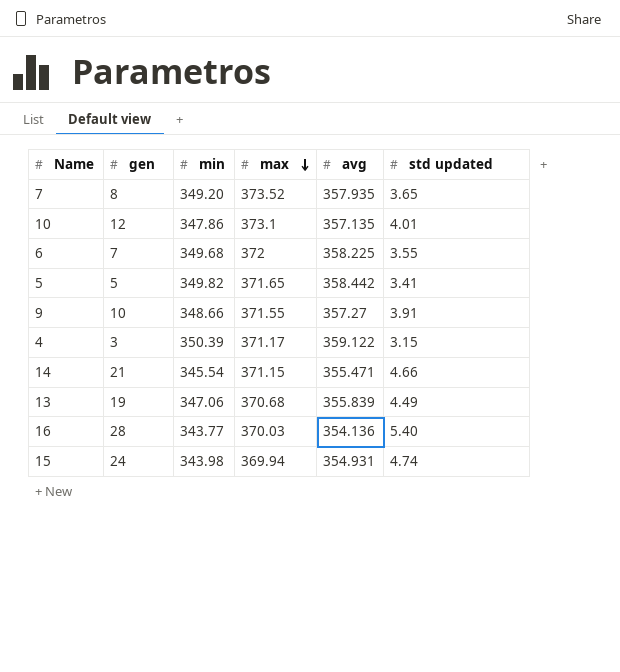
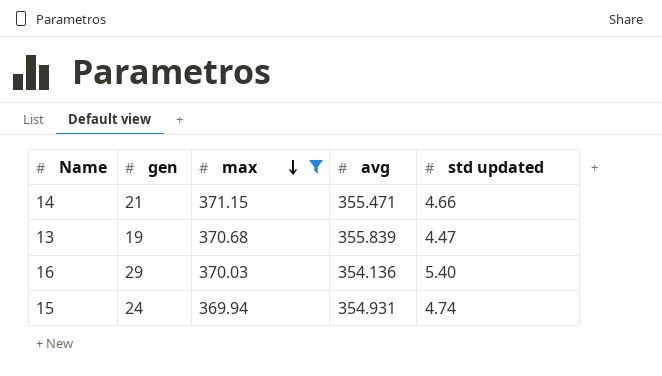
filter: none -> max <= 371.15
column min | position: 3 -> none
13 | std updated: 4.49 -> 4.47
16 | gen: 28 -> 29

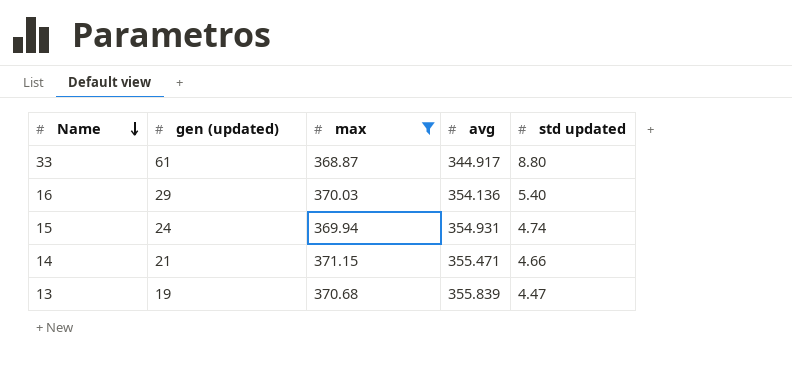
row order: max descending -> Name descending
column name: gen -> gen (updated)
row 33: none -> 61 | 368.87 | 344.917 | 8.80

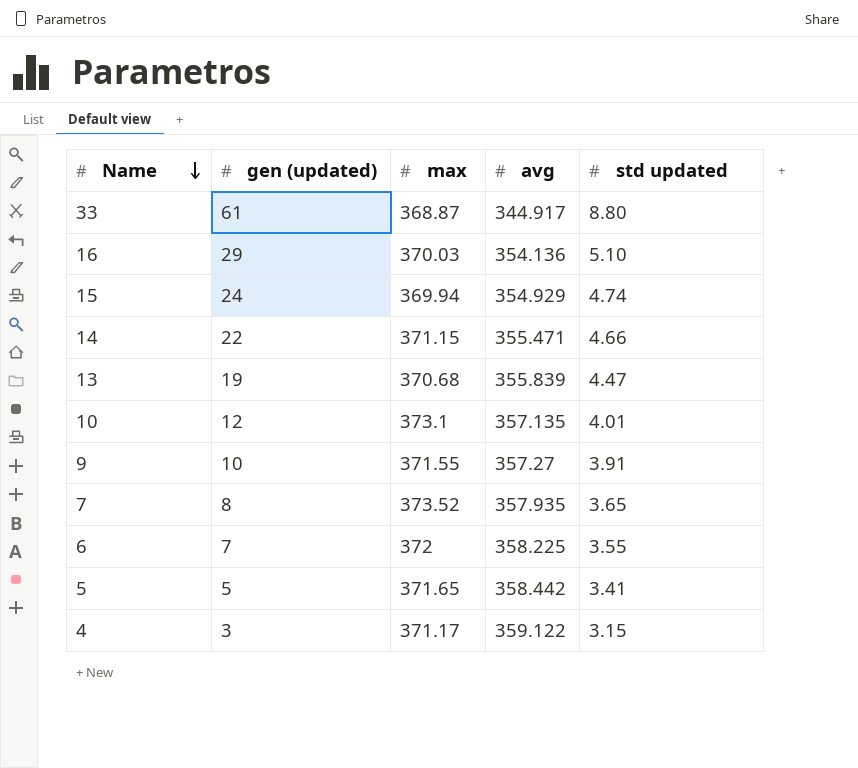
filter: max <= 371.15 -> none
16 | std updated: 5.40 -> 5.10
15 | avg: 354.931 -> 354.929
14 | gen (updated): 21 -> 22

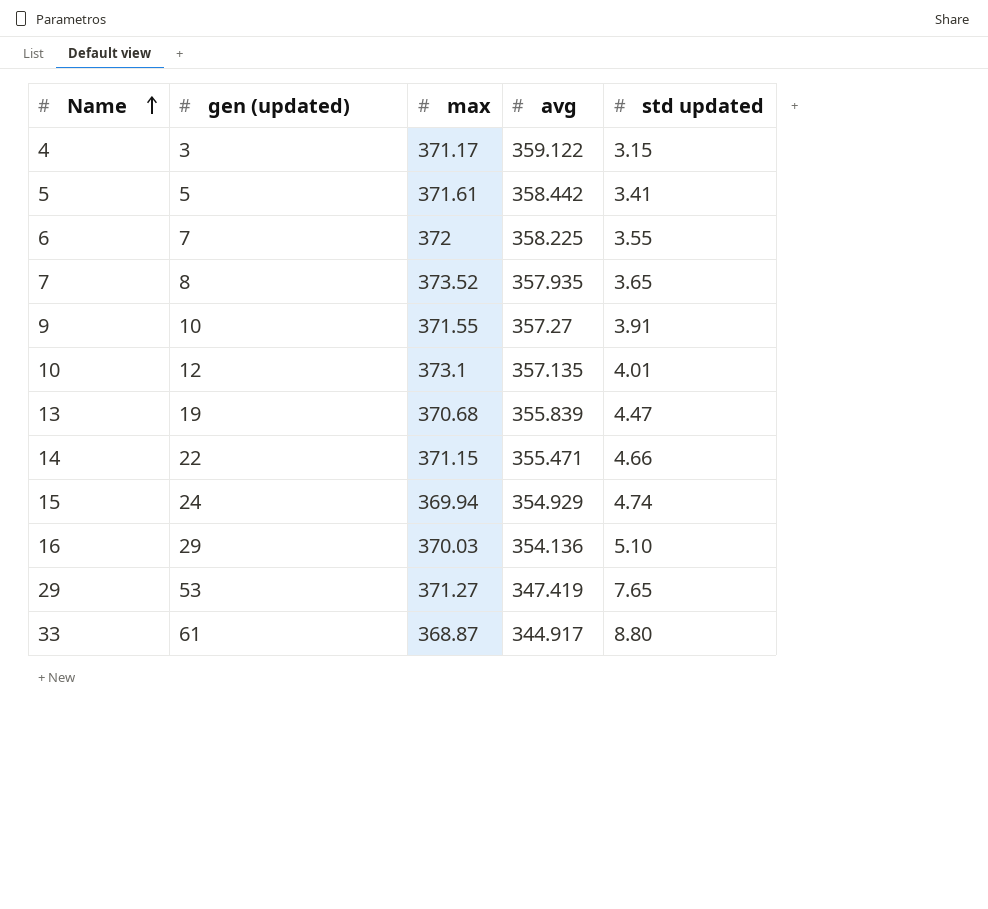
row order: Name descending -> Name ascending
5 | max: 371.65 -> 371.61
row 29: none -> 53 | 371.27 | 347.419 | 7.65

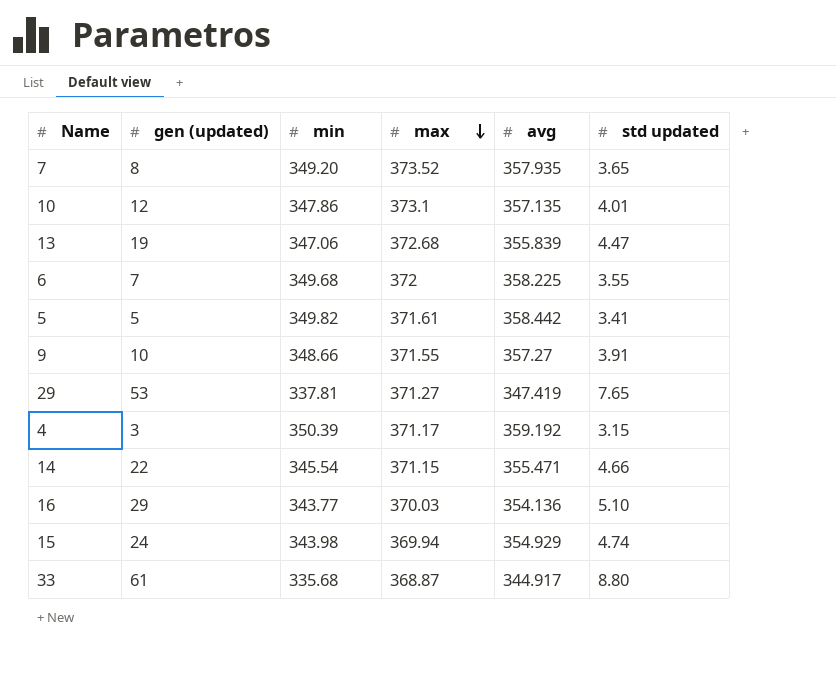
row order: Name ascending -> max descending
column min | position: none -> 3
13 | max: 370.68 -> 372.68
4 | avg: 359.122 -> 359.192

